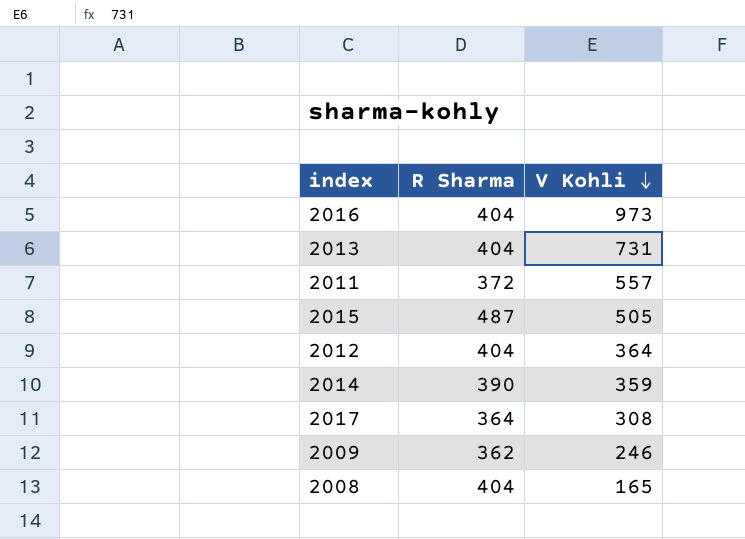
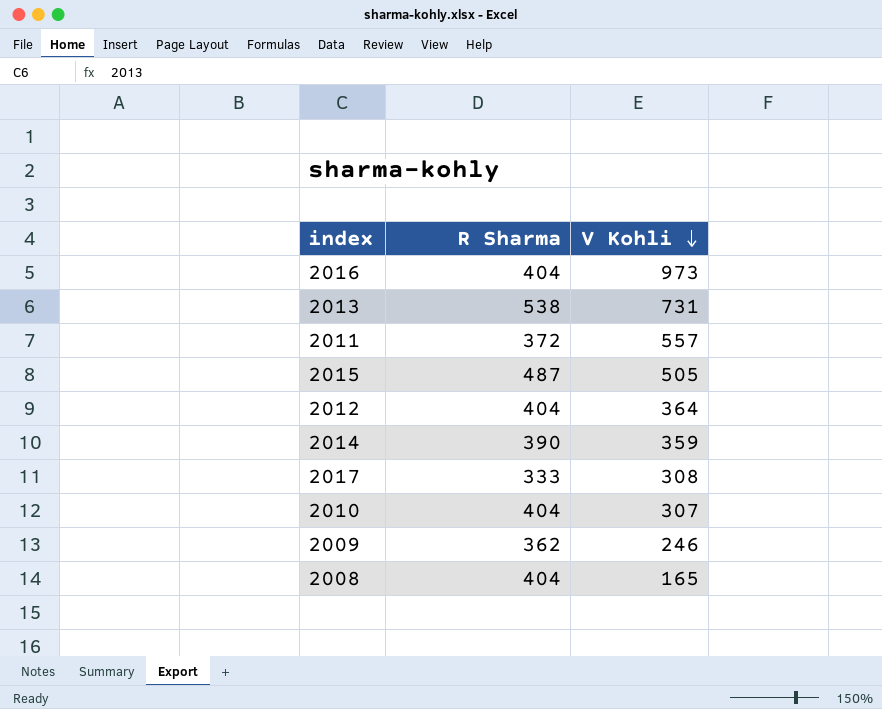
2013 | R Sharma: 404 -> 538
2017 | R Sharma: 364 -> 333
row 2010: none -> 404 | 307

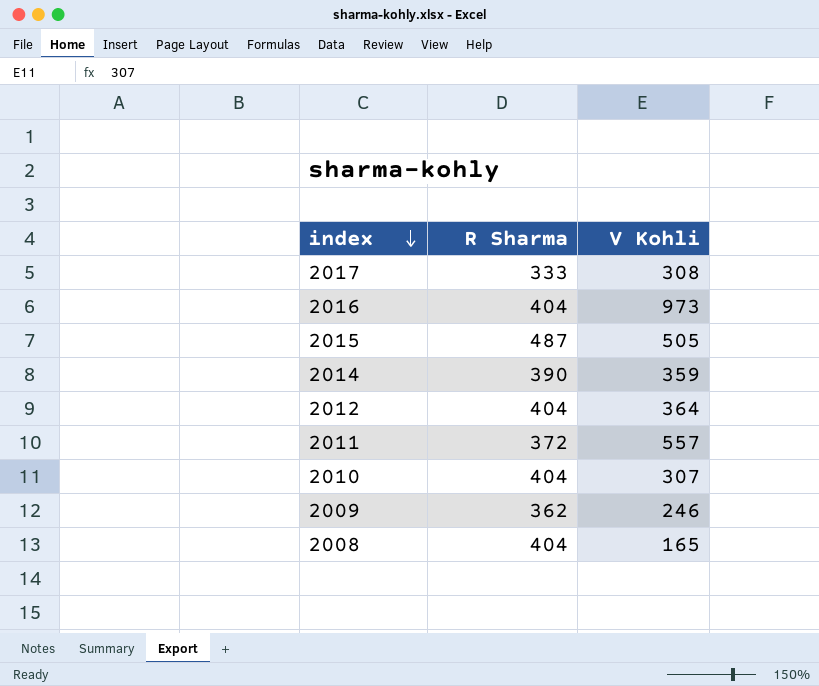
row order: V Kohli descending -> index descending
row 2013: 538 | 731 -> none

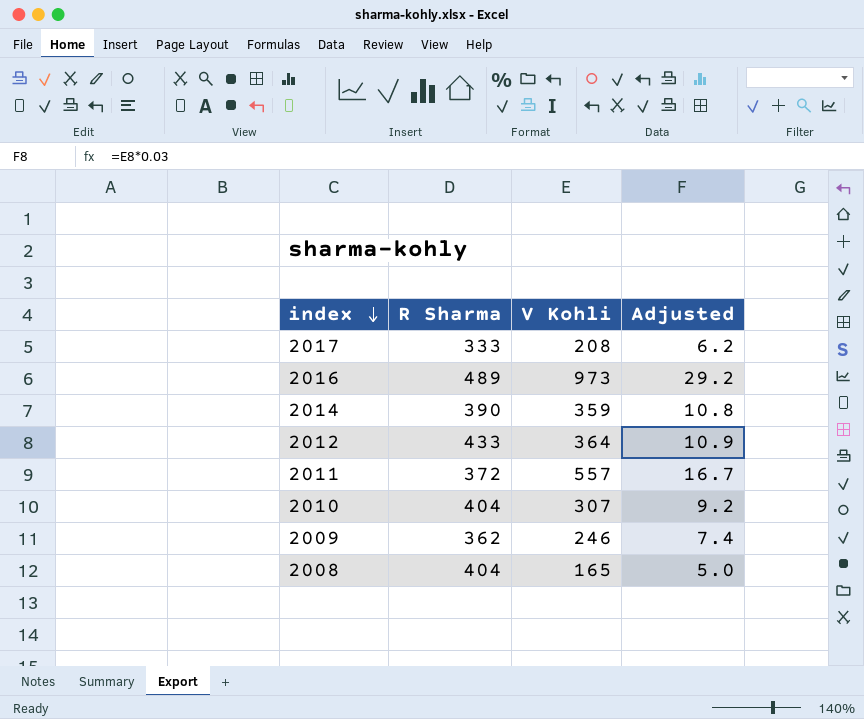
column Adjusted | formula: none -> [V Kohli] * 0.03
row 2015: 487 | 505 -> none
2017 | V Kohli: 308 -> 208
2016 | R Sharma: 404 -> 489
2012 | R Sharma: 404 -> 433

